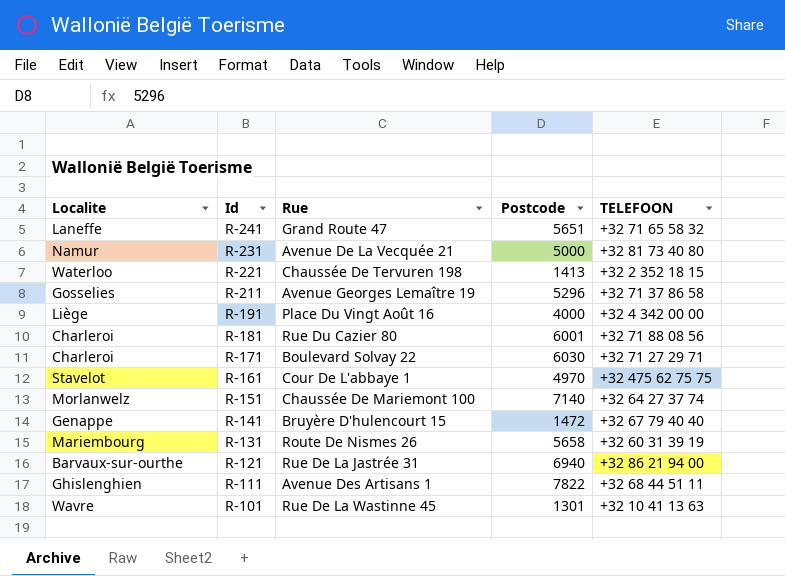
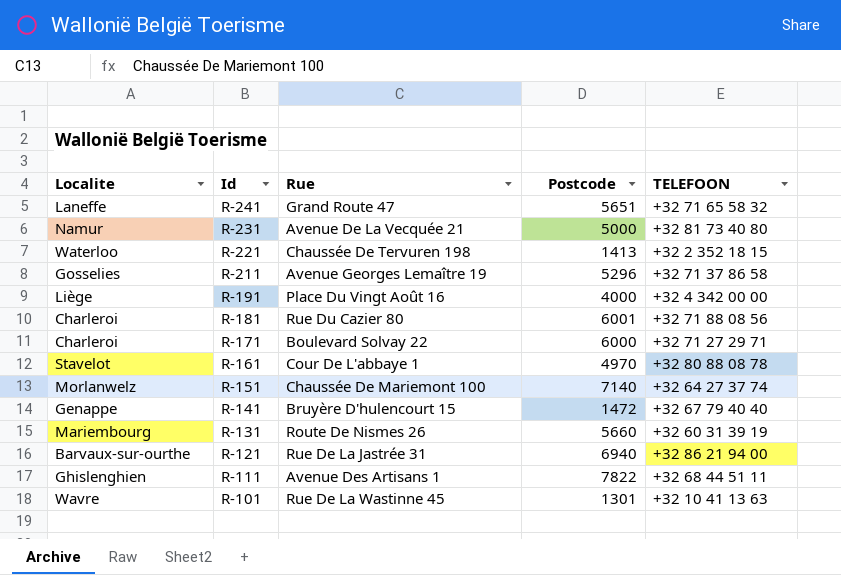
R-171 | Postcode: 6030 -> 6000
R-161 | TELEFOON: +32 475 62 75 75 -> +32 80 88 08 78
R-131 | Postcode: 5658 -> 5660

